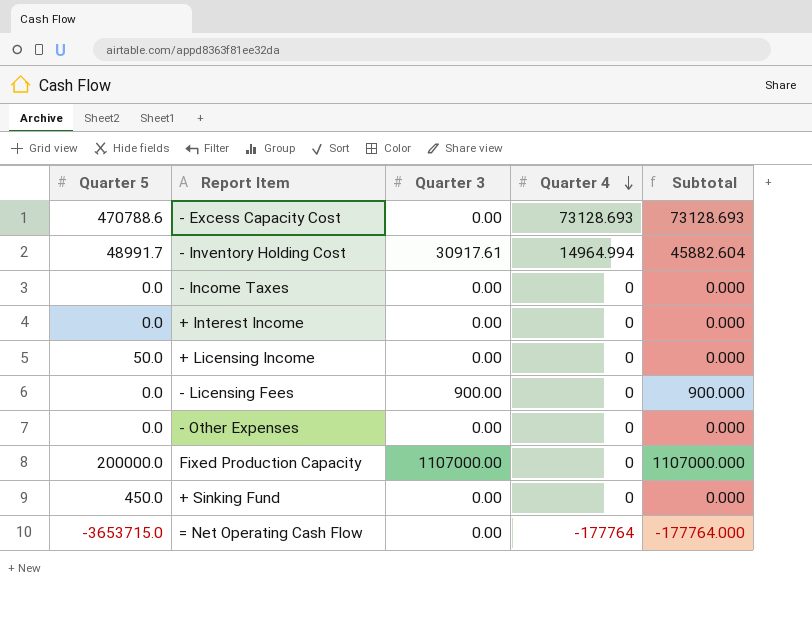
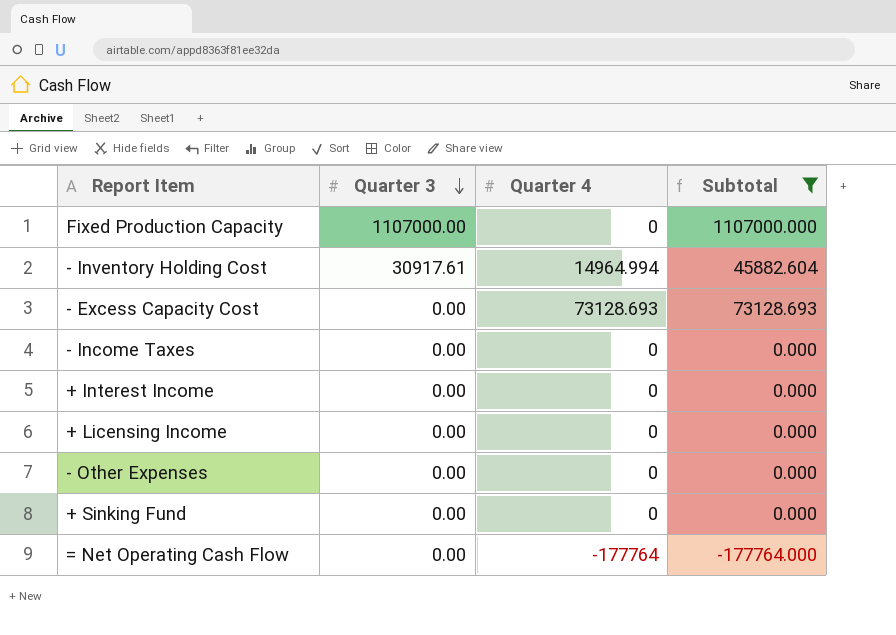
filter: none -> Subtotal != 900.000
row order: Quarter 4 descending -> Quarter 3 descending
column Quarter 5 | position: 1 -> none

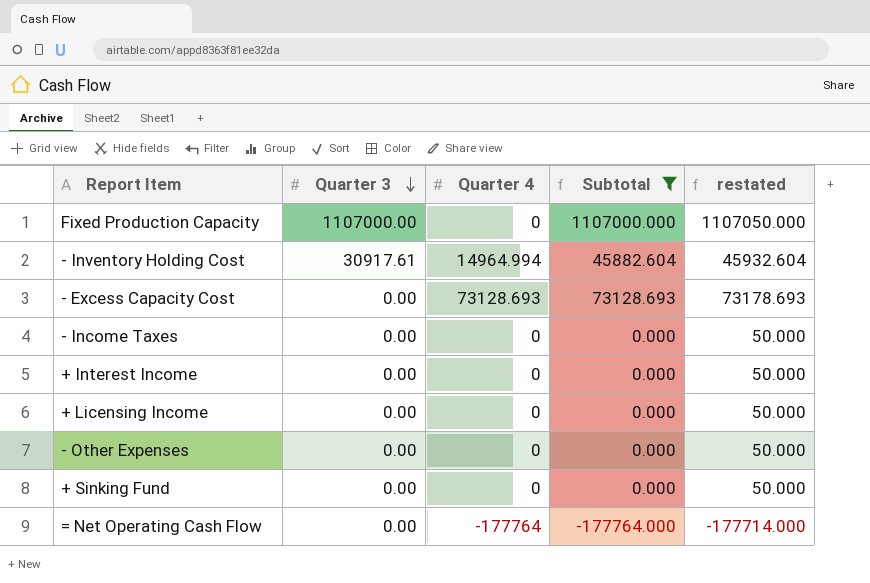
column restated | formula: none -> [Subtotal] + 50

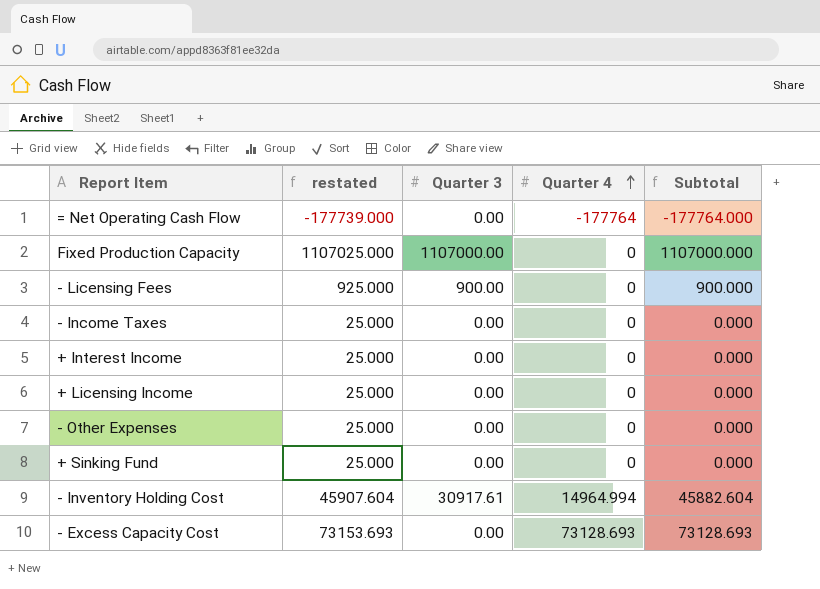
filter: Subtotal != 900.000 -> none
row order: Quarter 3 descending -> Quarter 4 ascending
column restated | formula: [Subtotal] + 50 -> [Subtotal] + 25
column restated | position: 5 -> 2

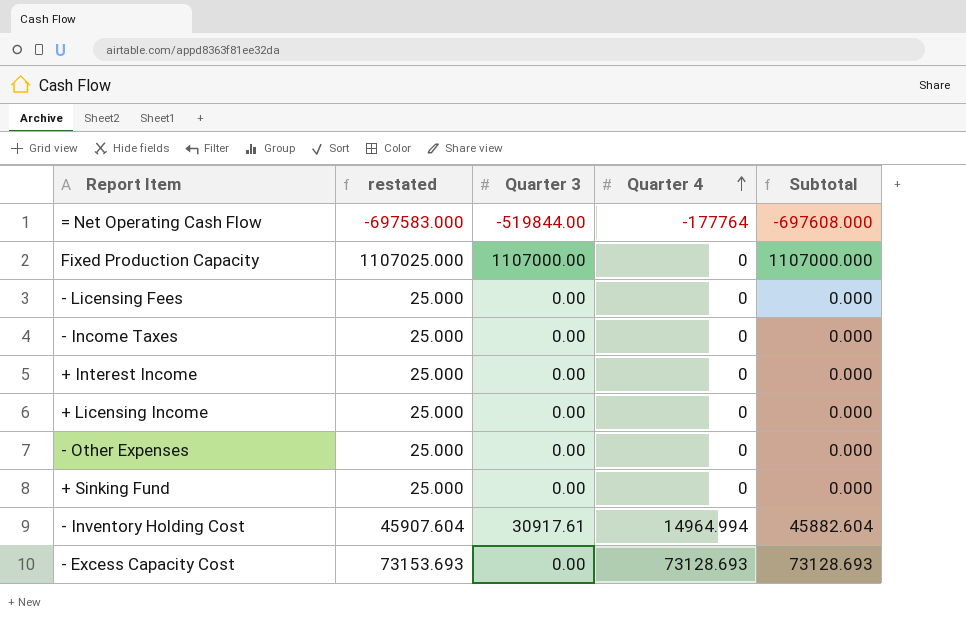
= Net Operating Cash Flow | restated: -177739.000 -> -697583.000
= Net Operating Cash Flow | Quarter 3: 0.00 -> -519844.00
= Net Operating Cash Flow | Subtotal: -177764.000 -> -697608.000
- Licensing Fees | restated: 925.000 -> 25.000
- Licensing Fees | Quarter 3: 900.00 -> 0.00
- Licensing Fees | Subtotal: 900.000 -> 0.000

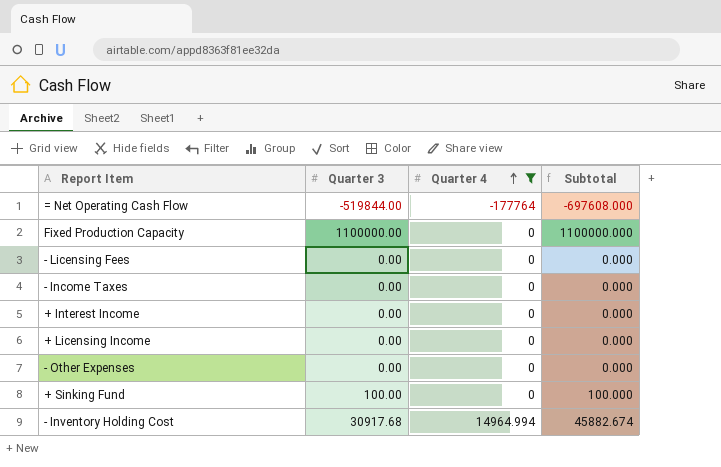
filter: none -> Quarter 4 != 73128.693
column restated | formula: [Subtotal] + 25 -> none
Fixed Production Capacity | Quarter 3: 1107000.00 -> 1100000.00
Fixed Production Capacity | Subtotal: 1107000.000 -> 1100000.000
+ Sinking Fund | Quarter 3: 0.00 -> 100.00
+ Sinking Fund | Subtotal: 0.000 -> 100.000
- Inventory Holding Cost | Quarter 3: 30917.61 -> 30917.68
- Inventory Holding Cost | Subtotal: 45882.604 -> 45882.674

